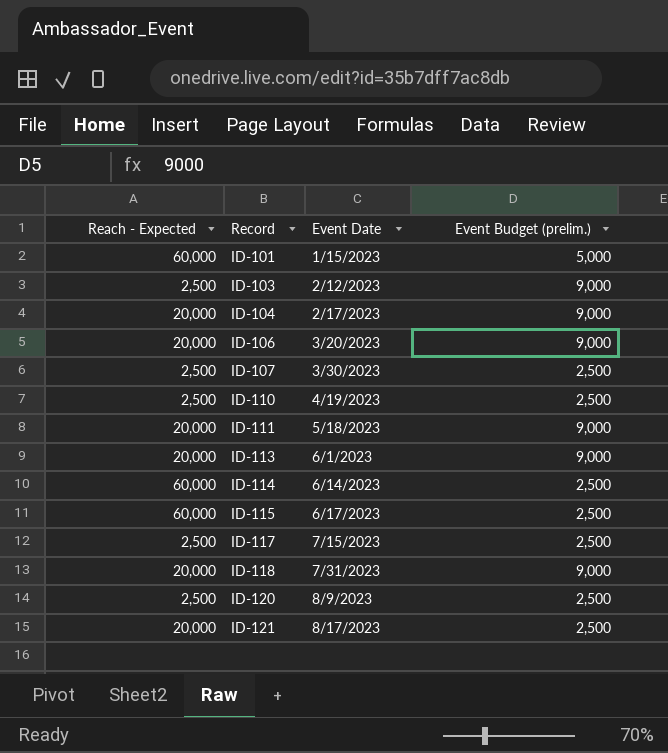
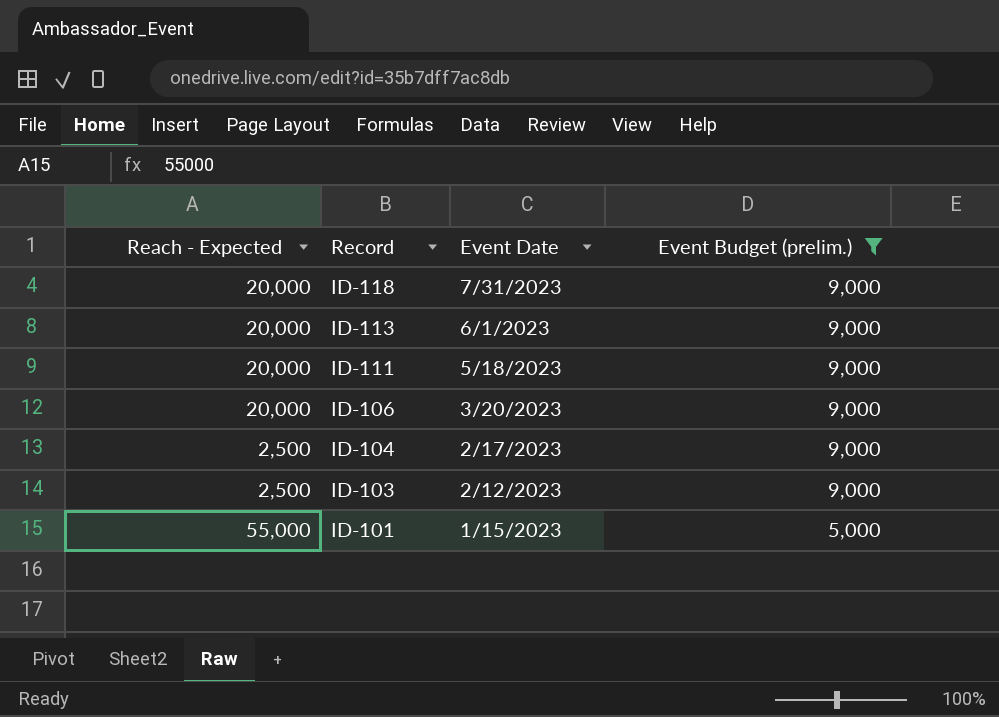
filter: none -> Event Budget (prelim.) != 2,500
row order: Record ascending -> Record descending
ID-104 | Reach - Expected: 20,000 -> 2,500
ID-101 | Reach - Expected: 60,000 -> 55,000

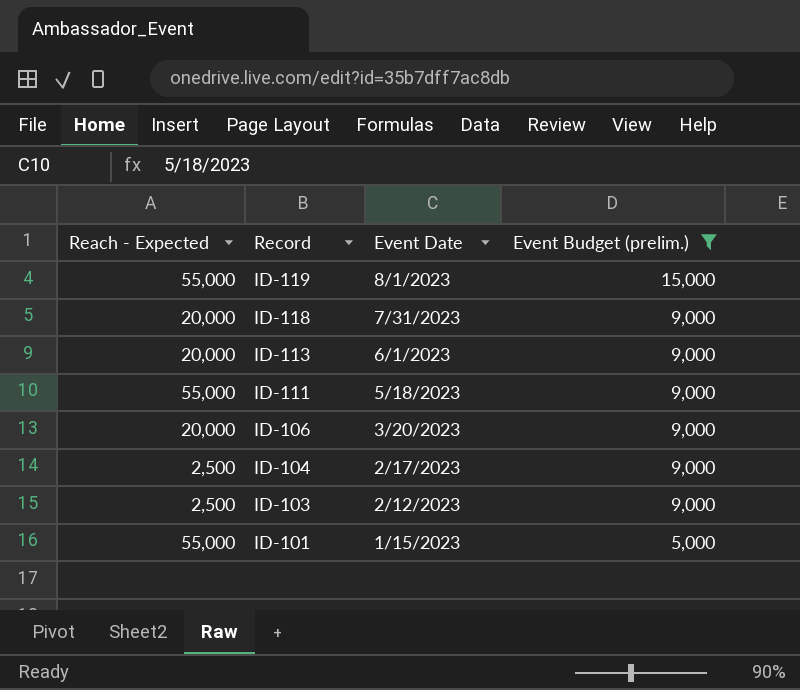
row ID-119: none -> 55,000 | 8/1/2023 | 15,000
ID-111 | Reach - Expected: 20,000 -> 55,000

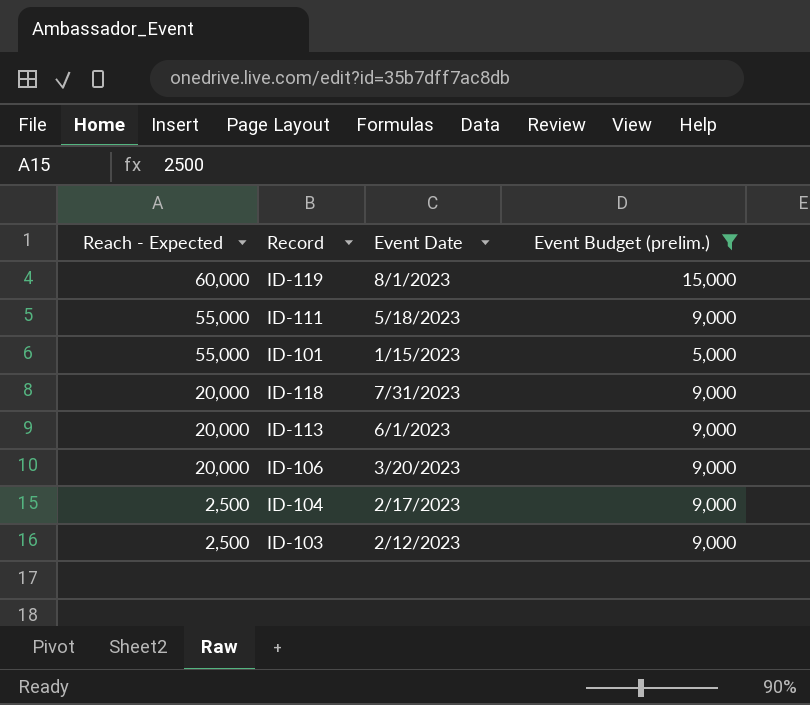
row order: Record descending -> Reach - Expected descending
ID-119 | Reach - Expected: 55,000 -> 60,000

